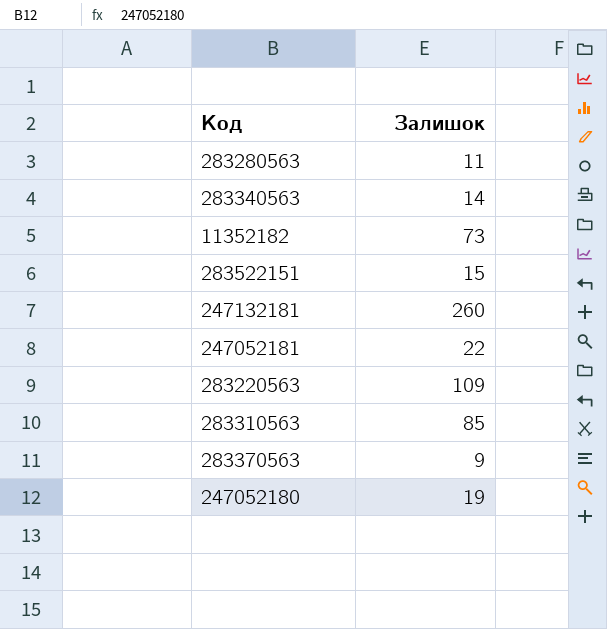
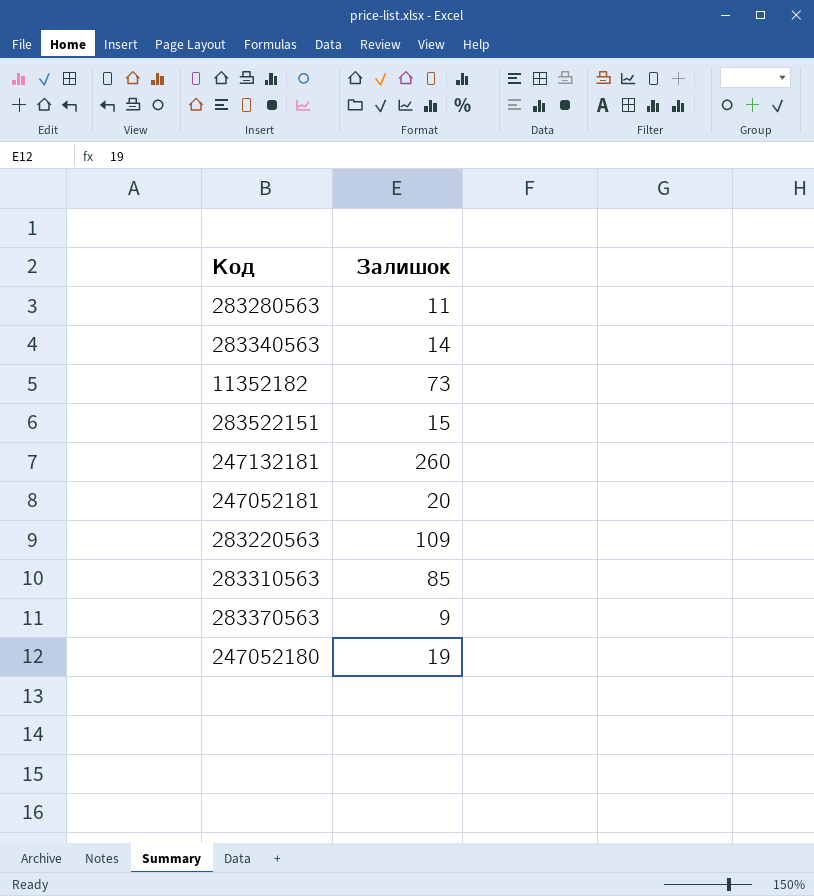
247052181 | Залишок: 22 -> 20

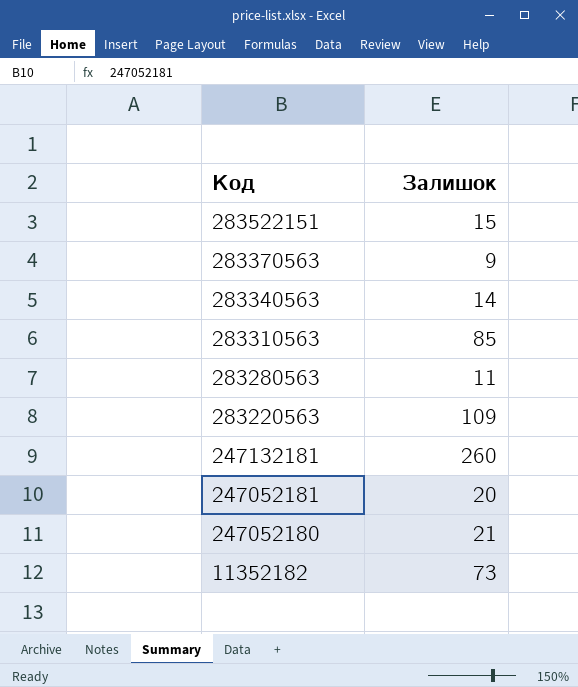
row order: none -> Код descending
247052180 | Залишок: 19 -> 21

